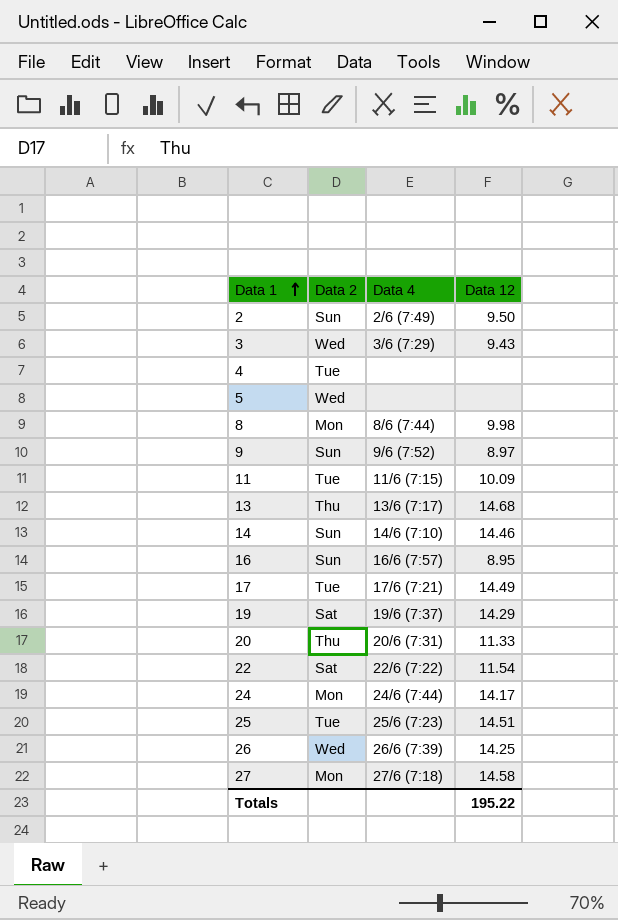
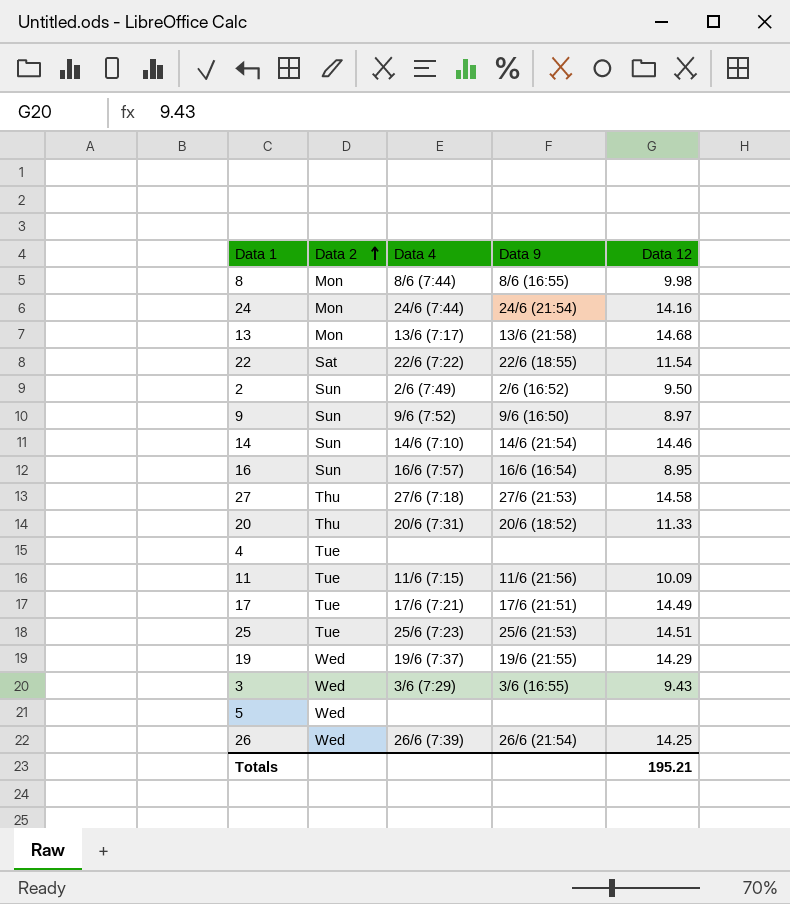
row order: Data 1 ascending -> Data 2 ascending
column Data 9 | position: none -> 4
24 | Data 12: 14.17 -> 14.16
13 | Data 2: Thu -> Mon
27 | Data 2: Mon -> Thu
19 | Data 2: Sat -> Wed
Totals | Data 12: 195.22 -> 195.21

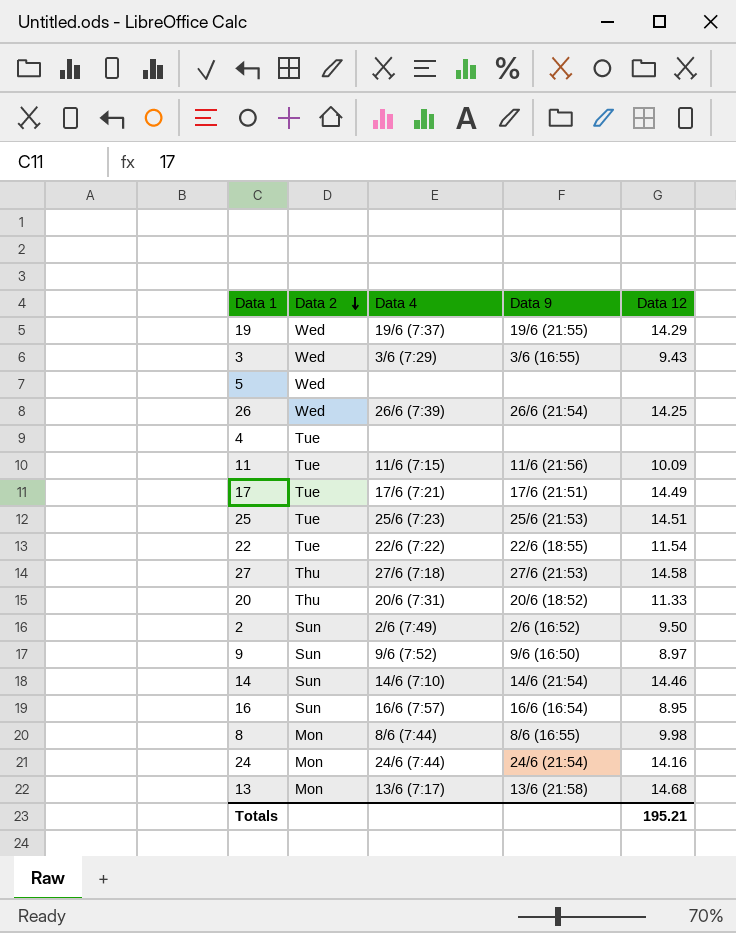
row order: Data 2 ascending -> Data 2 descending
22 | Data 2: Sat -> Tue

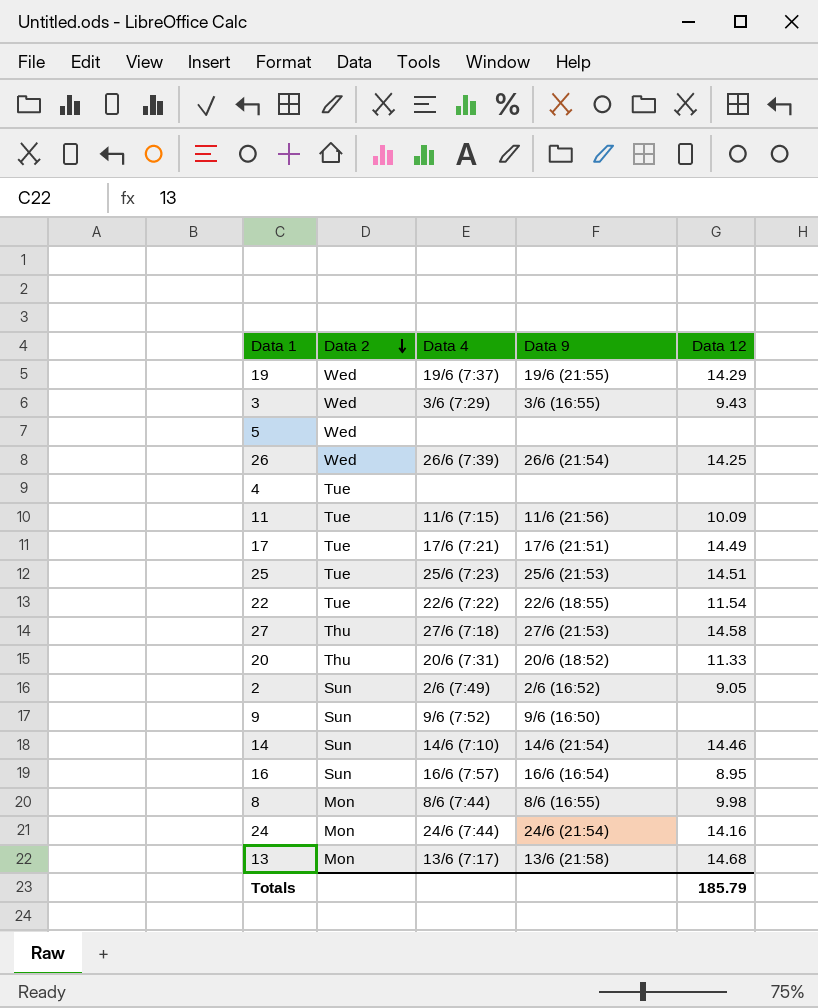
2 | Data 12: 9.50 -> 9.05
9 | Data 12: 8.97 -> none
Totals | Data 12: 195.21 -> 185.79

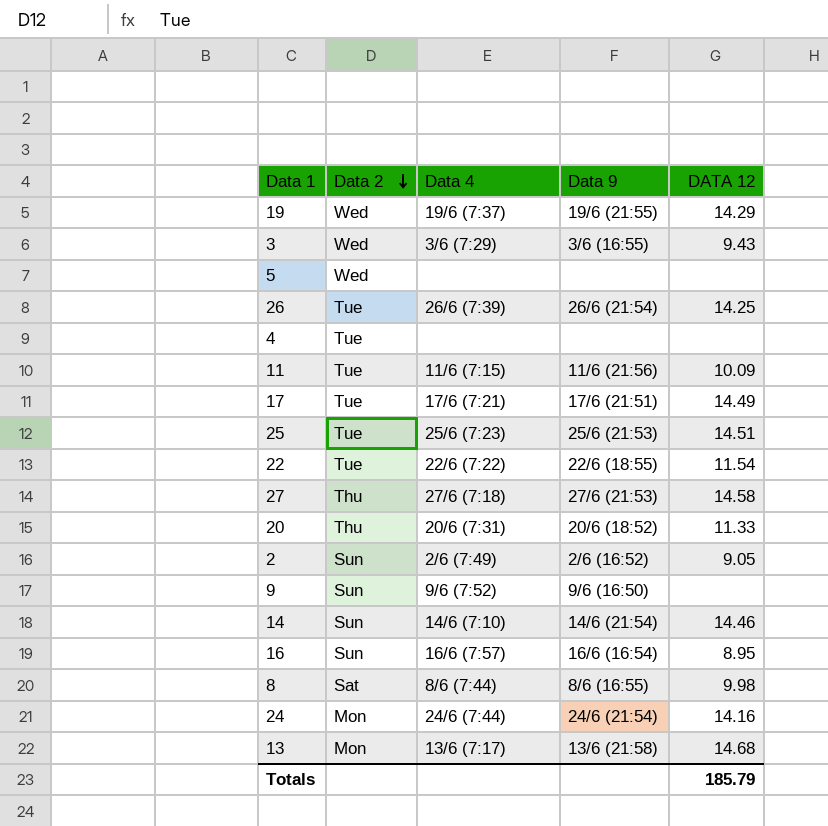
column name: Data 12 -> DATA 12
26 | Data 2: Wed -> Tue
8 | Data 2: Mon -> Sat

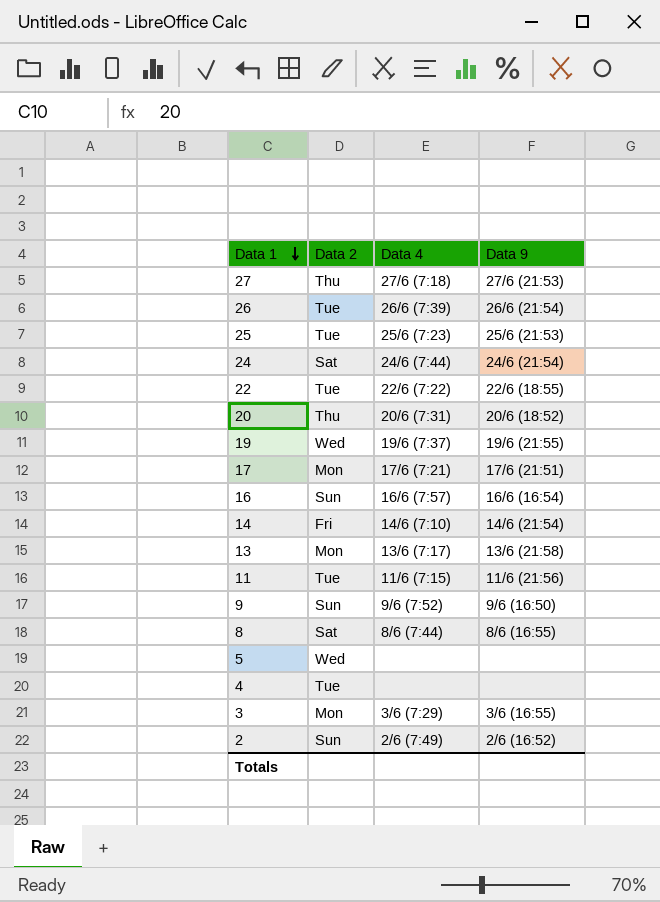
row order: Data 2 descending -> Data 1 descending
column DATA 12 | position: 5 -> none
24 | Data 2: Mon -> Sat
17 | Data 2: Tue -> Mon
14 | Data 2: Sun -> Fri
3 | Data 2: Wed -> Mon

